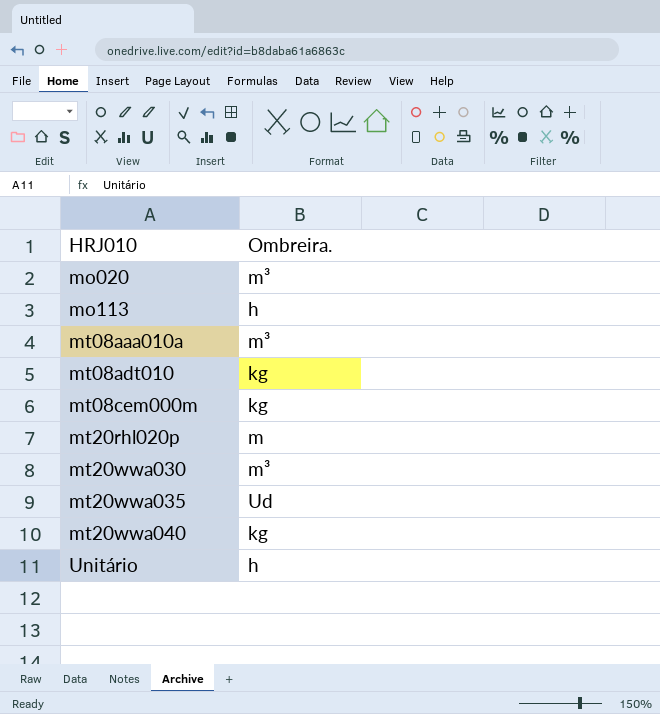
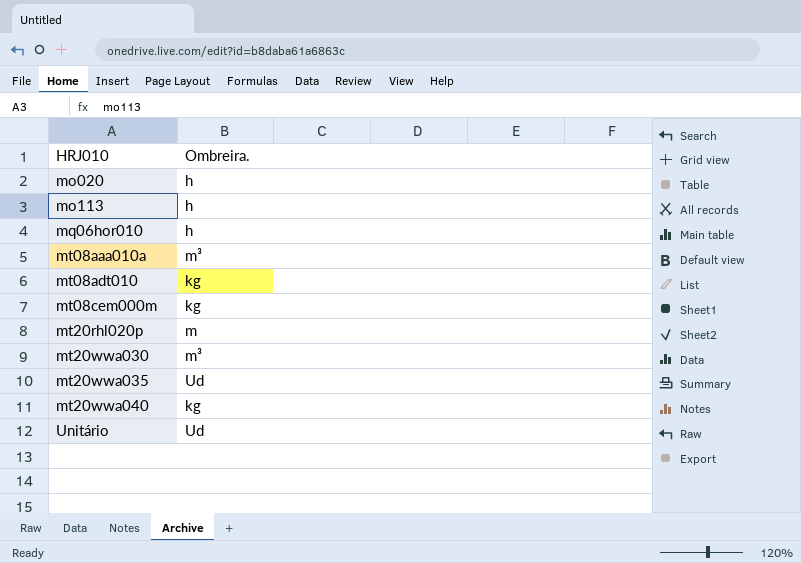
mo020 | Ombreira.: m³ -> h
row mq06hor010: none -> h
Unitário | Ombreira.: h -> Ud

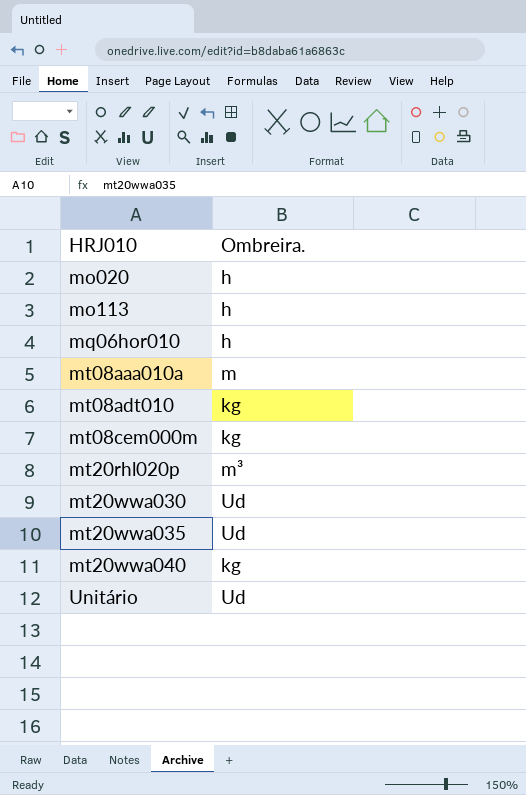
mt08aaa010a | Ombreira.: m³ -> m
mt20rhl020p | Ombreira.: m -> m³
mt20wwa030 | Ombreira.: m³ -> Ud

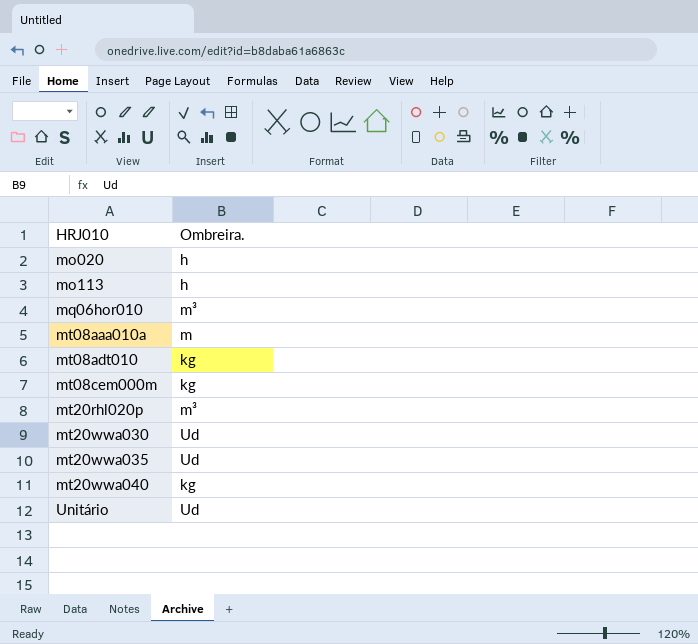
mq06hor010 | Ombreira.: h -> m³

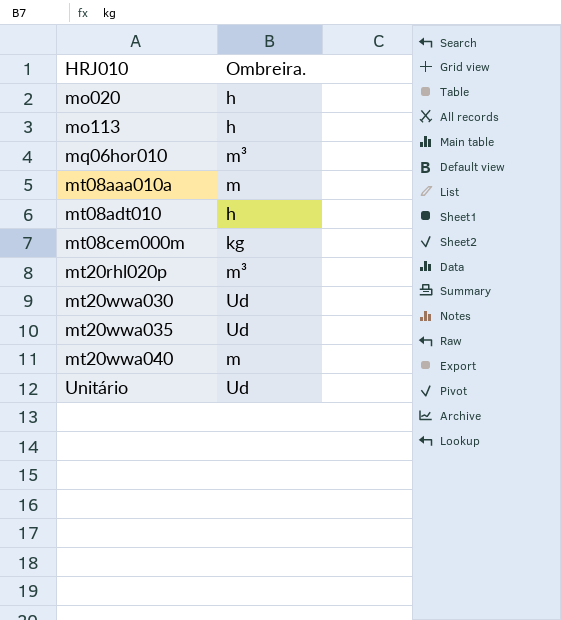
mt08adt010 | Ombreira.: kg -> h
mt20wwa040 | Ombreira.: kg -> m

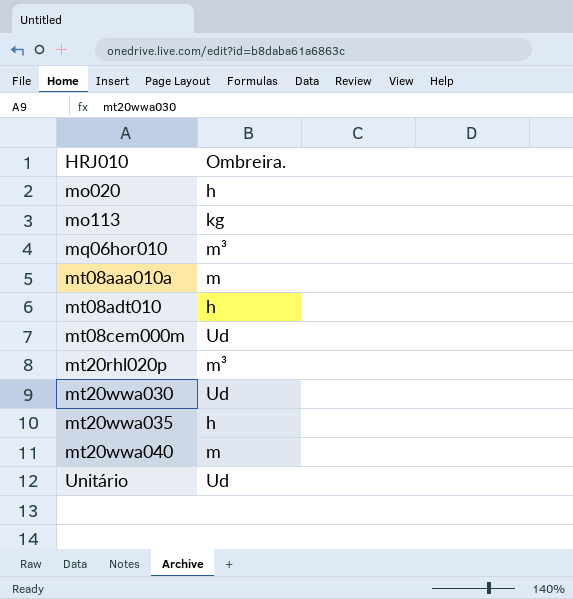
mo113 | Ombreira.: h -> kg
mt08cem000m | Ombreira.: kg -> Ud
mt20wwa035 | Ombreira.: Ud -> h

